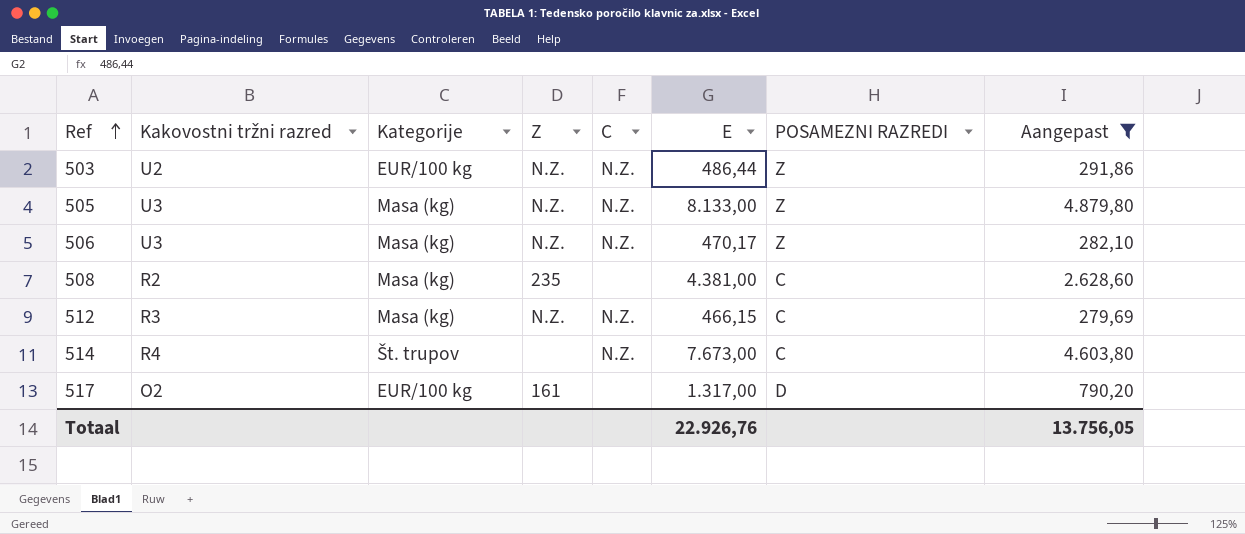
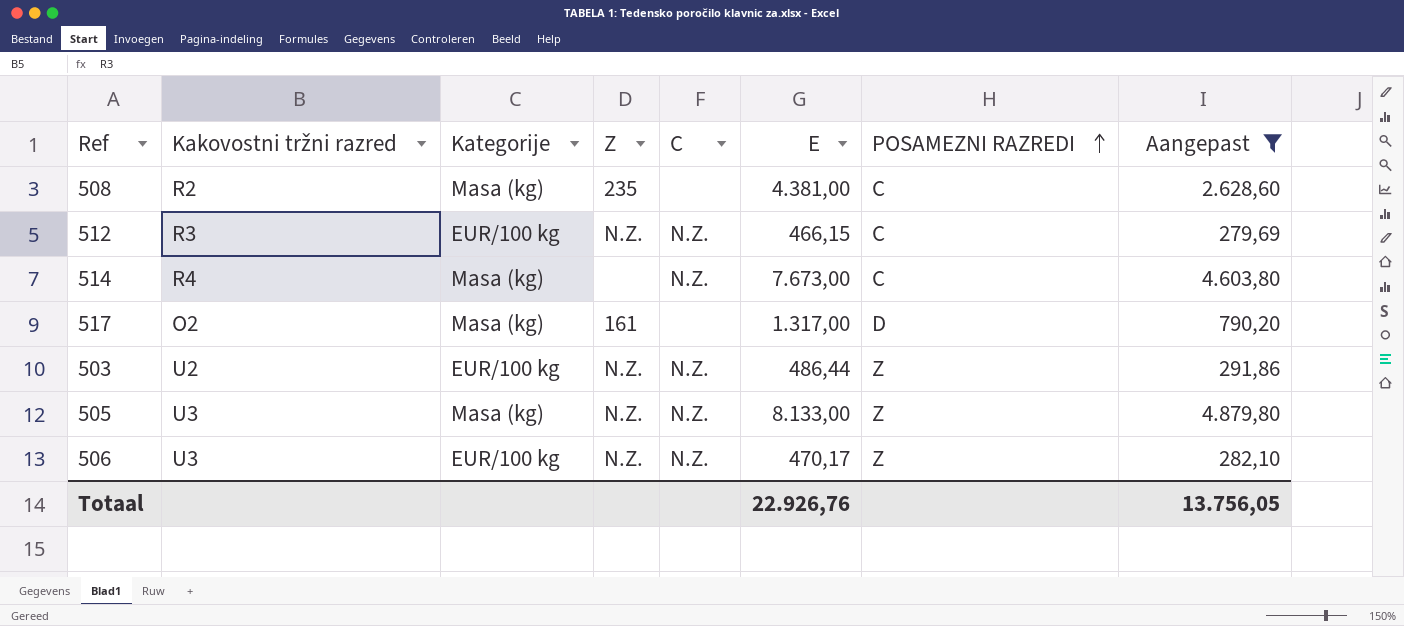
row order: Ref ascending -> POSAMEZNI RAZREDI ascending
512 | Kategorije: Masa (kg) -> EUR/100 kg
514 | Kategorije: Št. trupov -> Masa (kg)
517 | Kategorije: EUR/100 kg -> Masa (kg)
506 | Kategorije: Masa (kg) -> EUR/100 kg

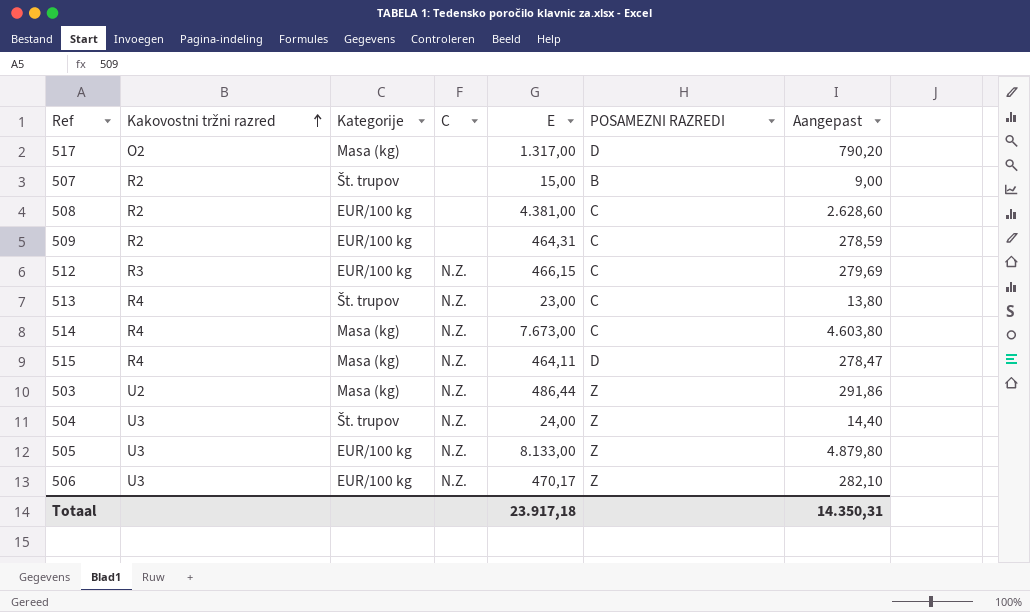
filter: Aangepast >= 279,69 -> none
row order: POSAMEZNI RAZREDI ascending -> Kakovostni tržni razred ascending
column Z | position: 4 -> none
508 | Kategorije: Masa (kg) -> EUR/100 kg
503 | Kategorije: EUR/100 kg -> Masa (kg)
505 | Kategorije: Masa (kg) -> EUR/100 kg
Totaal | E: 22.926,76 -> 23.917,18
Totaal | Aangepast: 13.756,05 -> 14.350,31

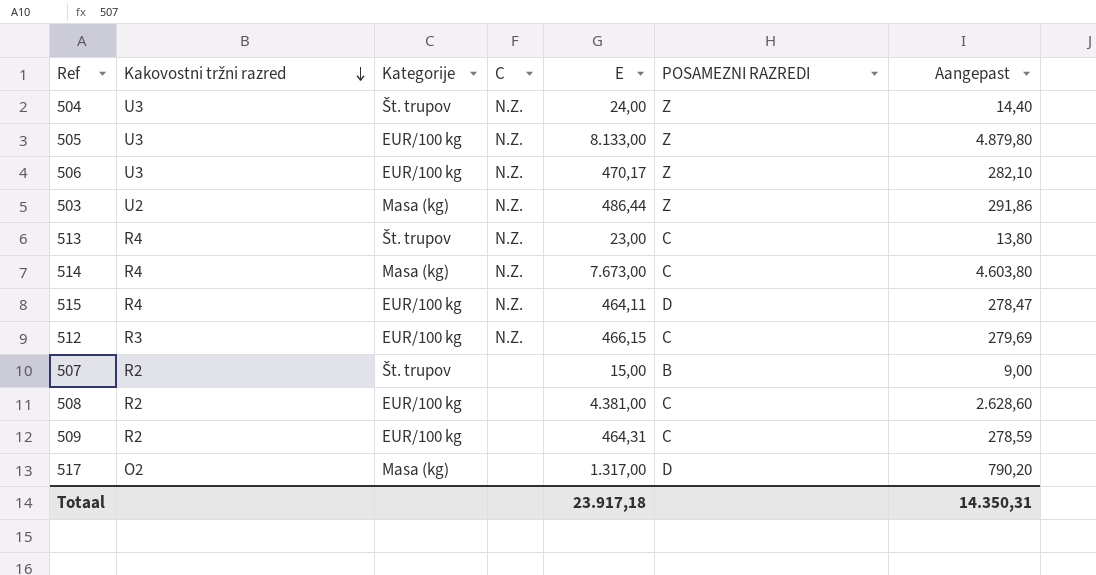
row order: Kakovostni tržni razred ascending -> Kakovostni tržni razred descending
515 | Kategorije: Masa (kg) -> EUR/100 kg

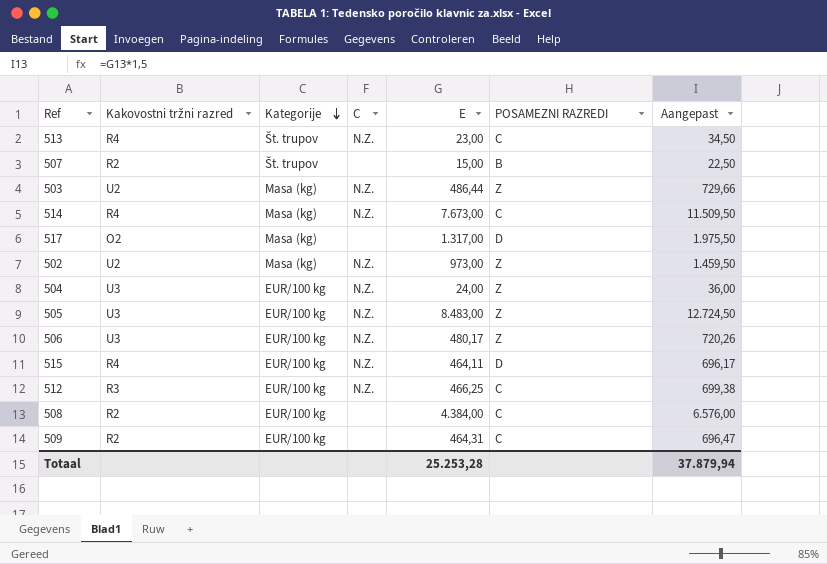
row order: Kakovostni tržni razred descending -> Kategorije descending
column Aangepast | formula: [E] * 0,6 -> [E] * 1,5
row 502: none -> U2 | Masa (kg) | N.Z. | 973,00 | Z | 1.459,50
504 | Kategorije: Št. trupov -> EUR/100 kg
505 | E: 8.133,00 -> 8.483,00
506 | E: 470,17 -> 480,17
512 | E: 466,15 -> 466,25
508 | E: 4.381,00 -> 4.384,00
Totaal | E: 23.917,18 -> 25.253,28
Totaal | Aangepast: 14.350,31 -> 37.879,94

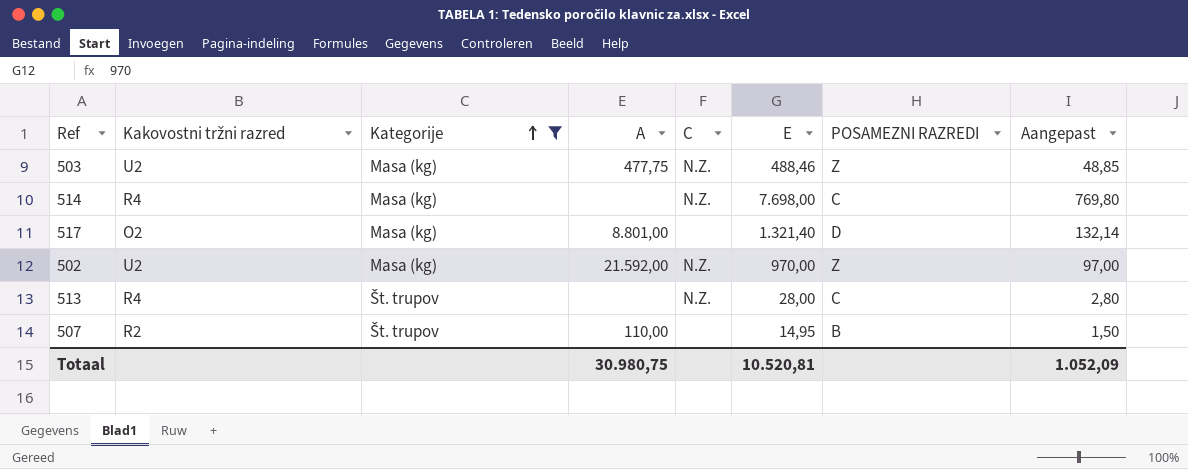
filter: none -> Kategorije != EUR/100 kg
row order: Kategorije descending -> Kategorije ascending
column A | position: none -> 4
column Aangepast | formula: [E] * 1,5 -> [E] * 0,1
503 | E: 486,44 -> 488,46
514 | E: 7.673,00 -> 7.698,00
517 | E: 1.317,00 -> 1.321,40
502 | E: 973,00 -> 970,00
513 | E: 23,00 -> 28,00
507 | E: 15,00 -> 14,95
Totaal | E: 25.253,28 -> 10.520,81
Totaal | Aangepast: 37.879,94 -> 1.052,09

